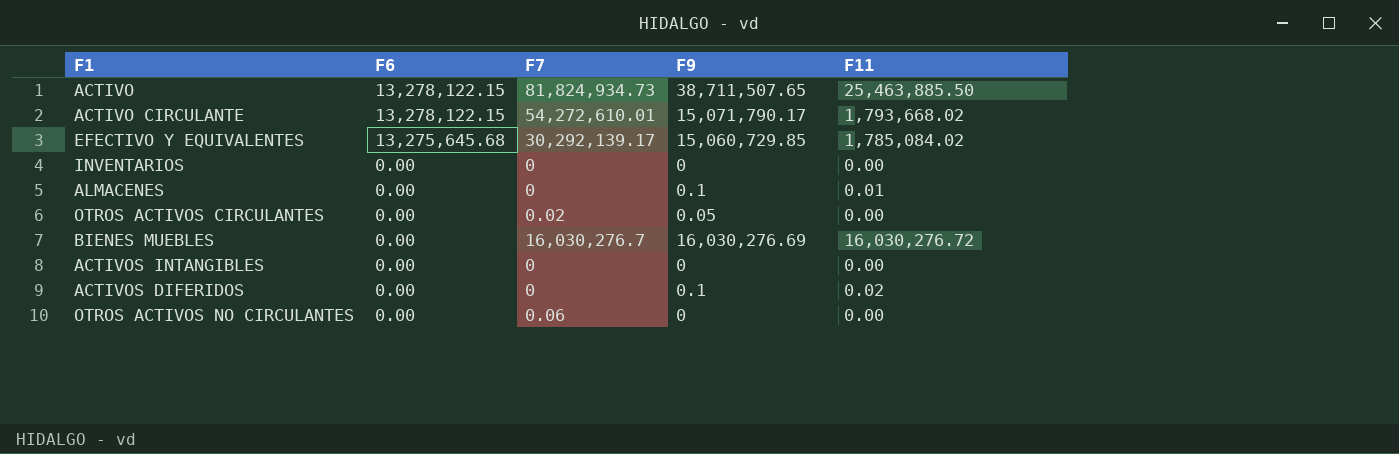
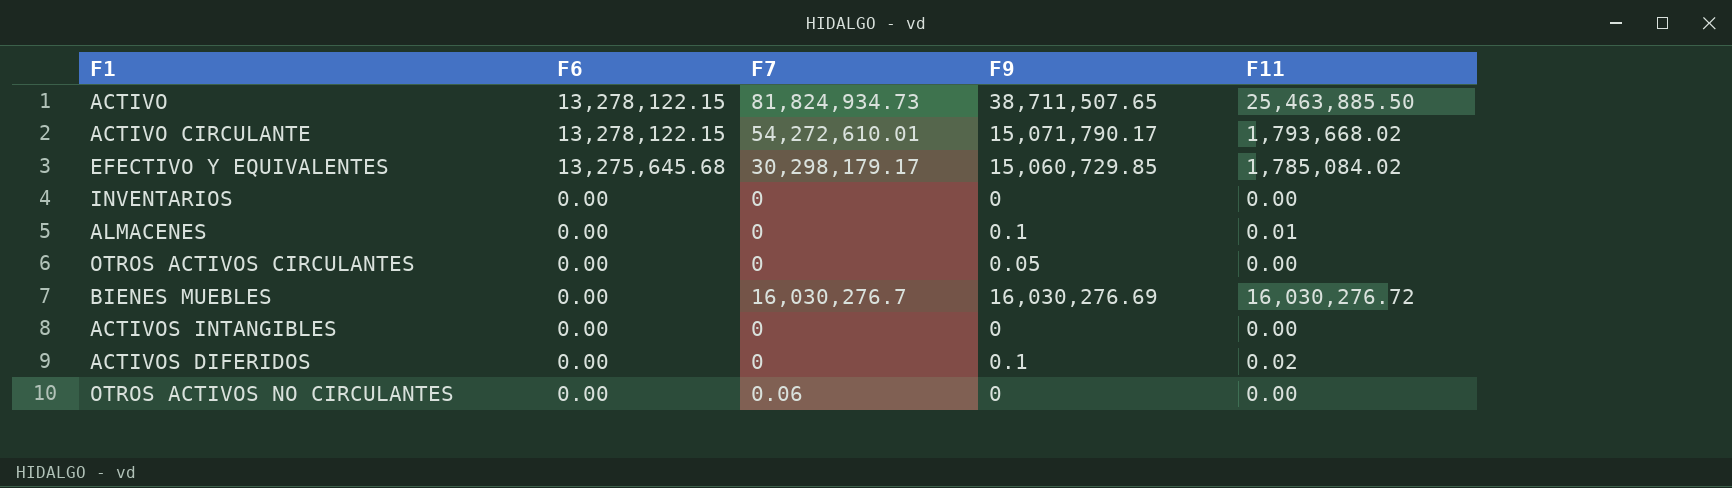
EFECTIVO Y EQUIVALENTES | F7: 30,292,139.17 -> 30,298,179.17
OTROS ACTIVOS CIRCULANTES | F7: 0.02 -> 0

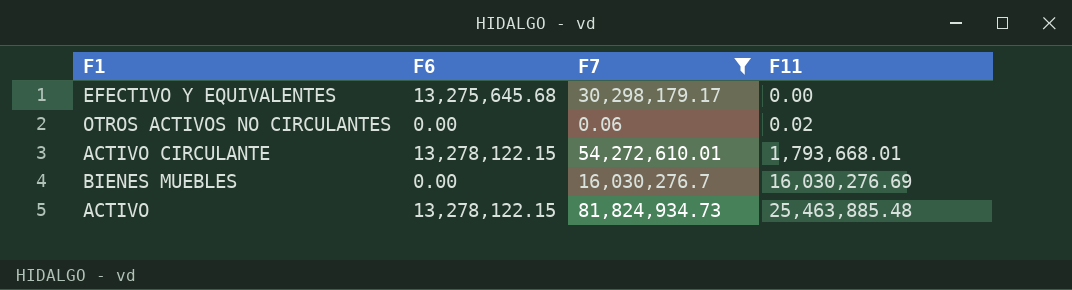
filter: none -> F7 != 0
row order: F6 descending -> F11 ascending
column F9 | position: 4 -> none
EFECTIVO Y EQUIVALENTES | F11: 1,785,084.02 -> 0.00
OTROS ACTIVOS NO CIRCULANTES | F11: 0.00 -> 0.02
ACTIVO CIRCULANTE | F11: 1,793,668.02 -> 1,793,668.01
BIENES MUEBLES | F11: 16,030,276.72 -> 16,030,276.69
ACTIVO | F11: 25,463,885.50 -> 25,463,885.48

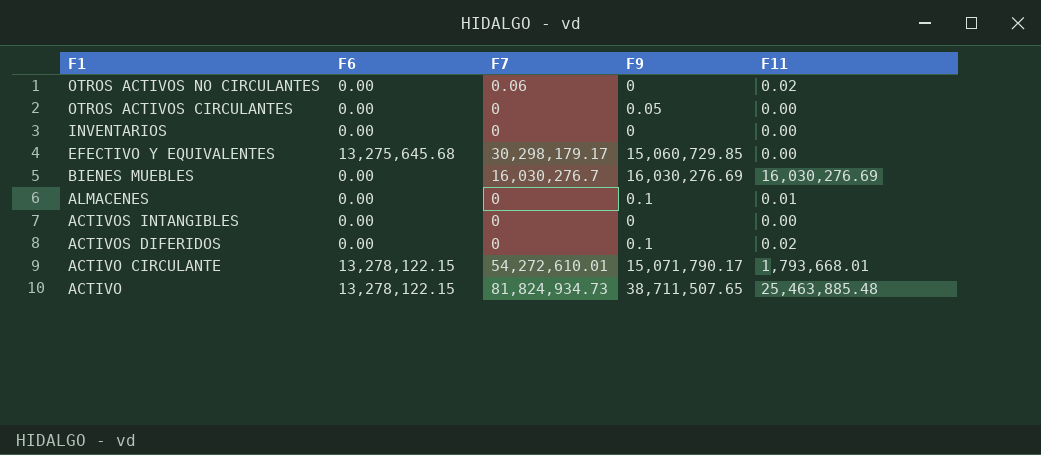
filter: F7 != 0 -> none
row order: F11 ascending -> F1 descending
column F9 | position: none -> 4

